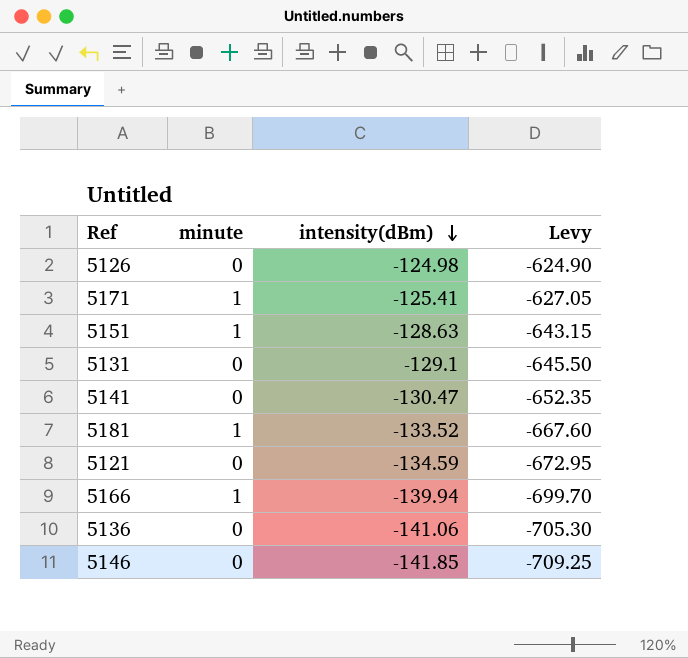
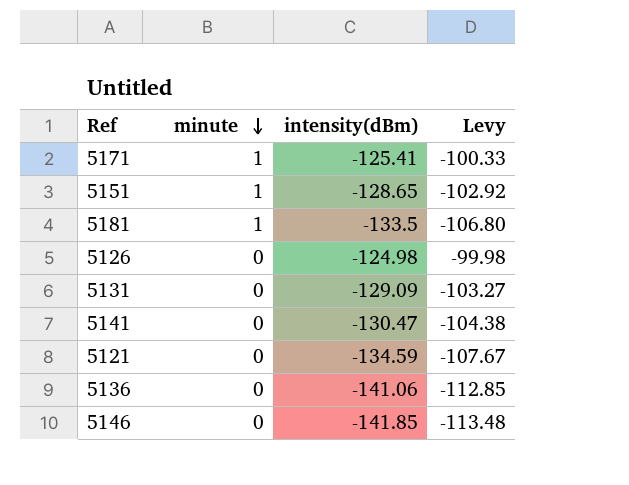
row order: intensity(dBm) descending -> minute descending
column Levy | formula: [intensity(dBm)] * 5 -> [intensity(dBm)] * 0.8
row 5166: 1 | -139.94 | -699.70 -> none
5151 | intensity(dBm): -128.63 -> -128.65
5181 | intensity(dBm): -133.52 -> -133.5
5131 | intensity(dBm): -129.1 -> -129.09

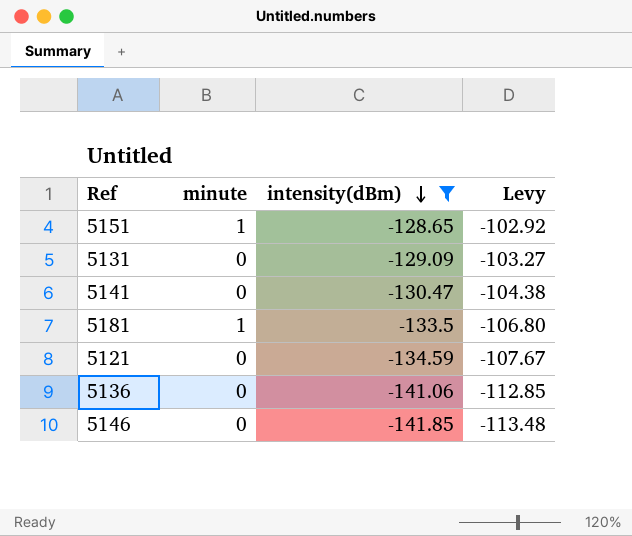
filter: none -> intensity(dBm) <= -128.65
row order: minute descending -> intensity(dBm) descending

